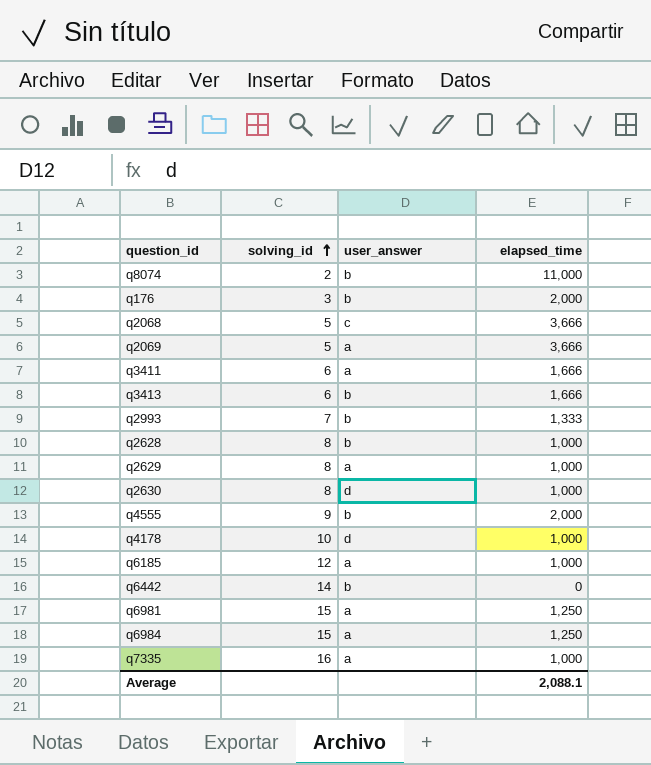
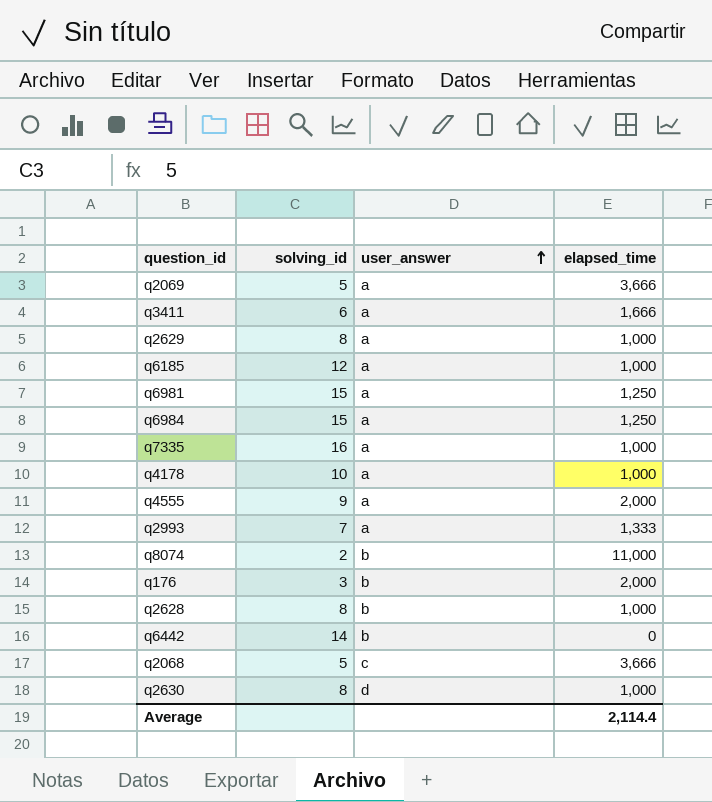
row order: solving_id ascending -> user_answer ascending
row q3413: 6 | b | 1,666 -> none
q4178 | user_answer: d -> a
q4555 | user_answer: b -> a
q2993 | user_answer: b -> a
Average | elapsed_time: 2,088.1 -> 2,114.4

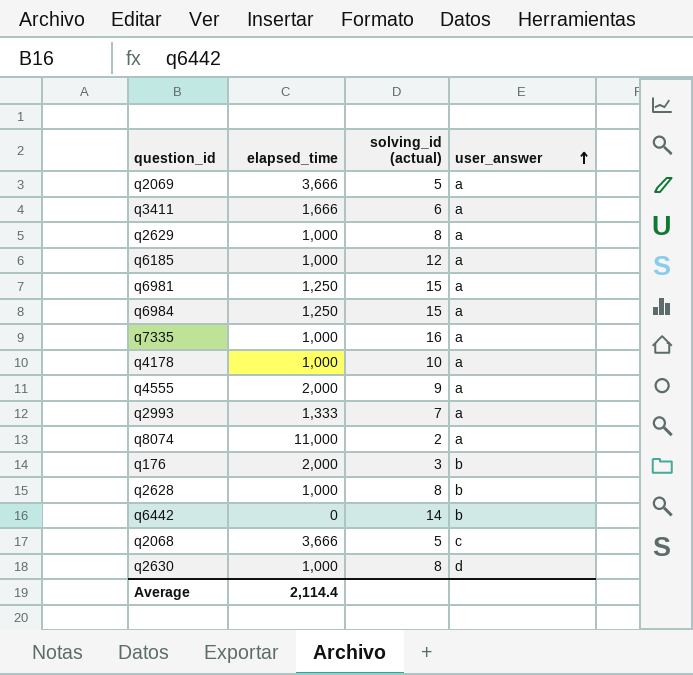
column elapsed_time | position: 4 -> 2
column name: solving_id -> solving_id (actual)
q8074 | user_answer: b -> a

